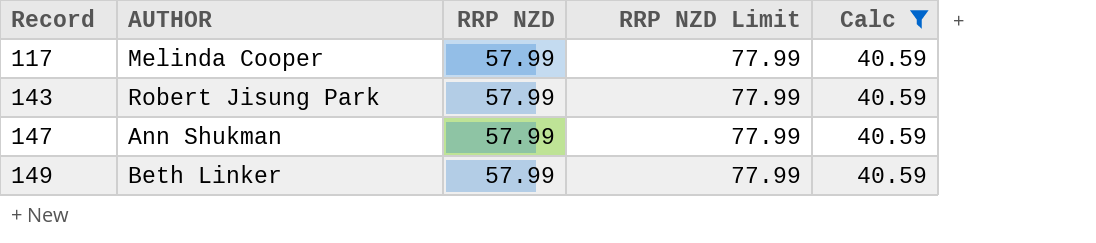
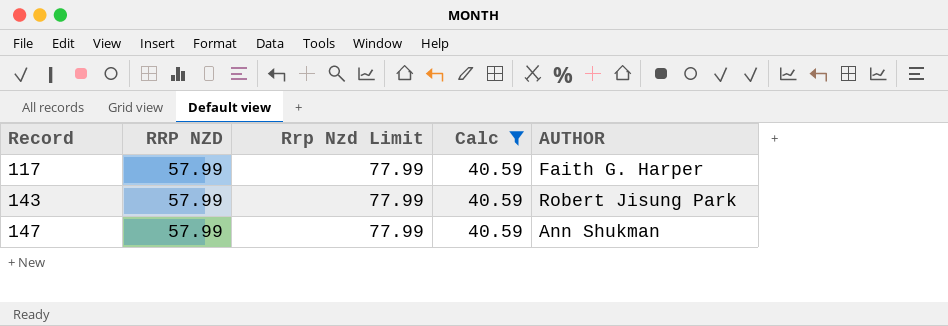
column name: RRP NZD Limit -> Rrp Nzd Limit
column AUTHOR | position: 2 -> 5
row 149: Beth Linker | 57.99 | 77.99 | 40.59 -> none
117 | AUTHOR: Melinda Cooper -> Faith G. Harper

